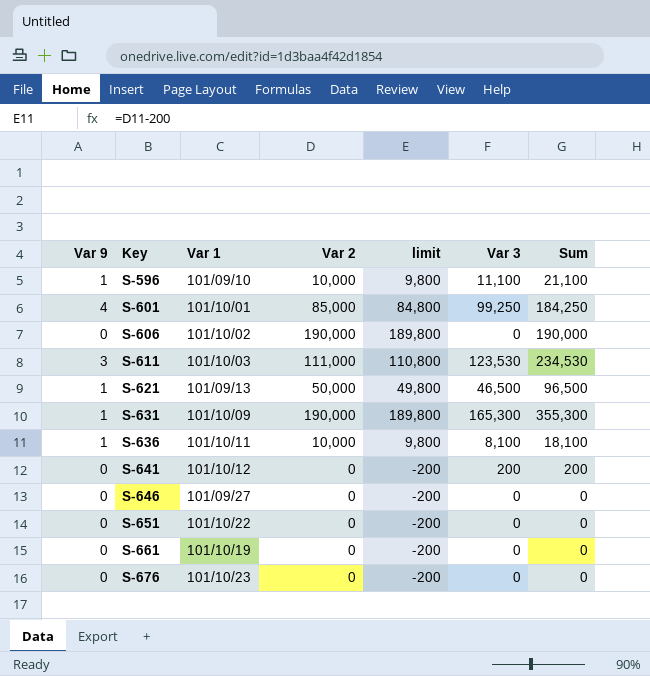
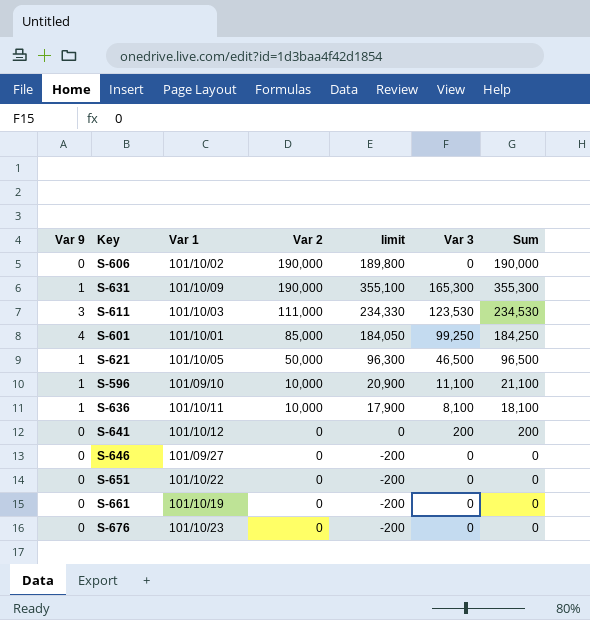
row order: Key ascending -> Var 2 descending
column limit | formula: [Var 2] - 200 -> [Sum] - 200
S-621 | Var 1: 101/09/13 -> 101/10/05

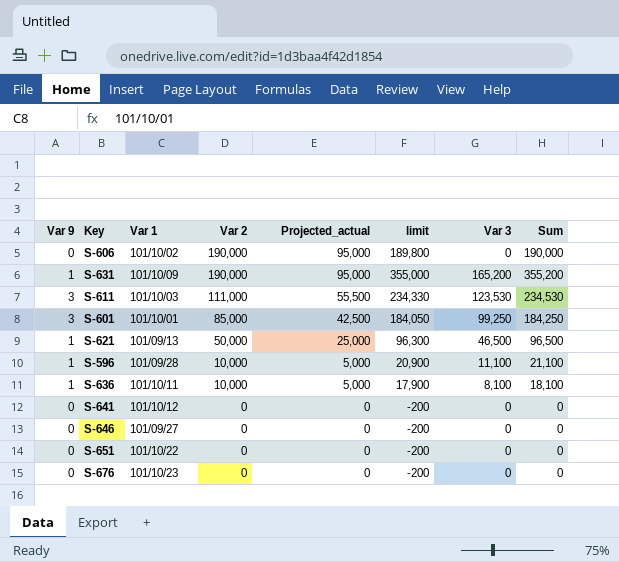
column Projected_actual | formula: none -> [Var 2] * 0.5
row S-661: 0 | 101/10/19 | 0 | -200 | 0 | 0 -> none
S-631 | limit: 355,100 -> 355,000
S-631 | Var 3: 165,300 -> 165,200
S-631 | Sum: 355,300 -> 355,200
S-601 | Var 9: 4 -> 3
S-621 | Var 1: 101/10/05 -> 101/09/13
S-596 | Var 1: 101/09/10 -> 101/09/28
S-641 | limit: 0 -> -200
S-641 | Var 3: 200 -> 0
S-641 | Sum: 200 -> 0

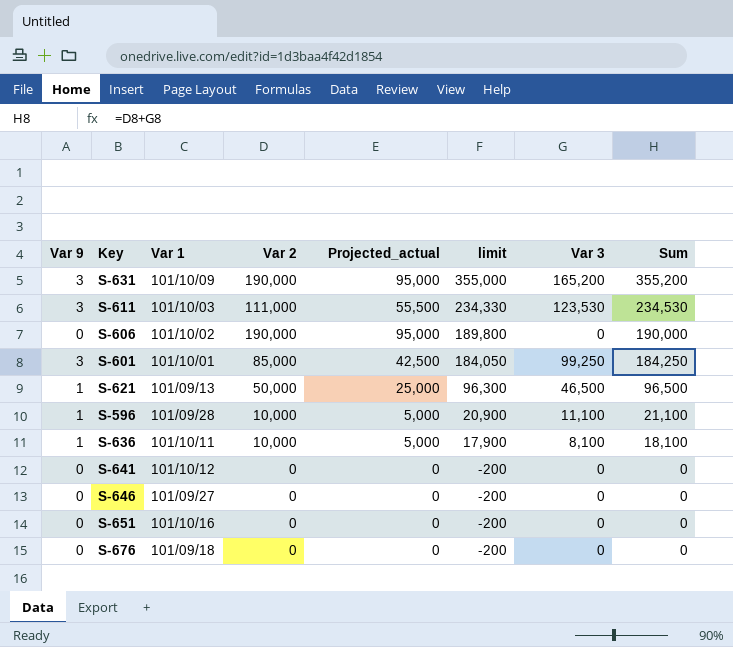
row order: Var 2 descending -> limit descending
S-631 | Var 9: 1 -> 3
S-651 | Var 1: 101/10/22 -> 101/10/16
S-676 | Var 1: 101/10/23 -> 101/09/18

